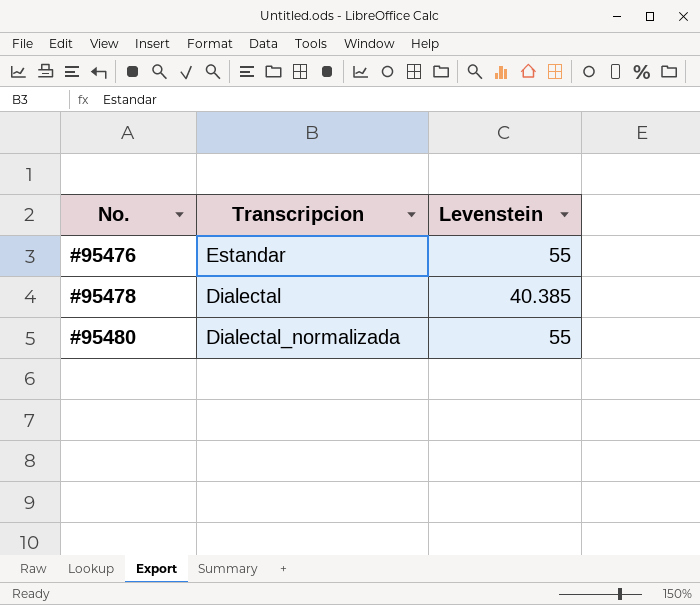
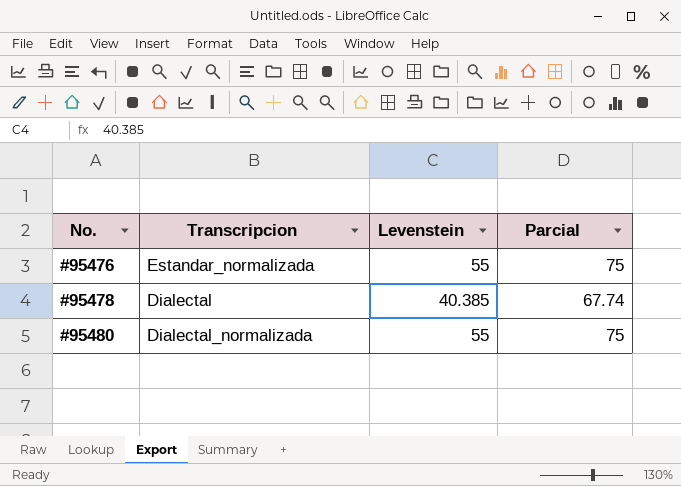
column Parcial | position: none -> 4
#95476 | Transcripcion: Estandar -> Estandar_normalizada

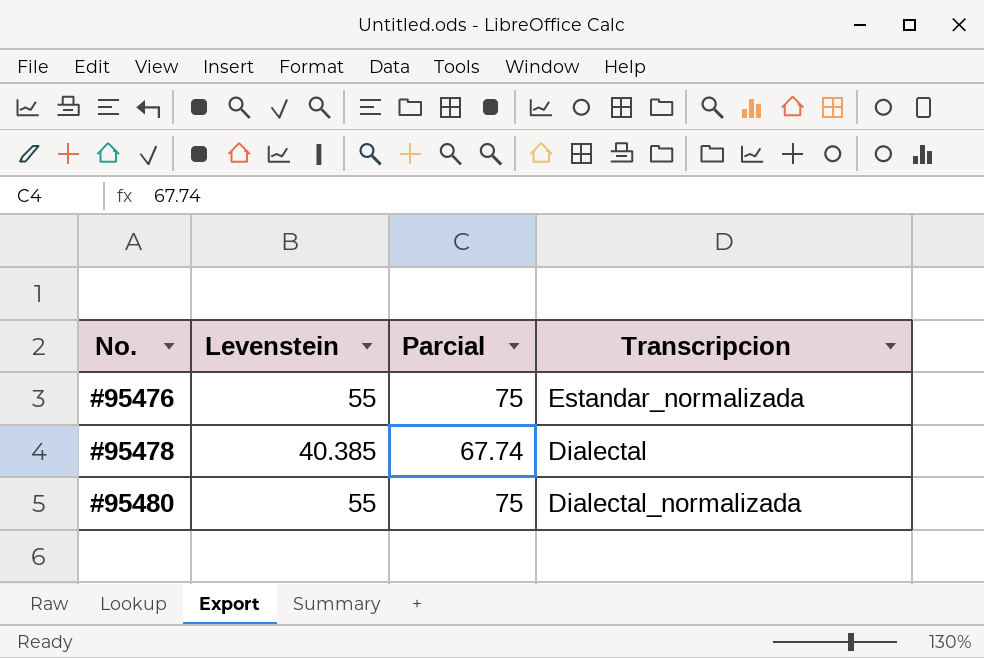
column Transcripcion | position: 2 -> 4

